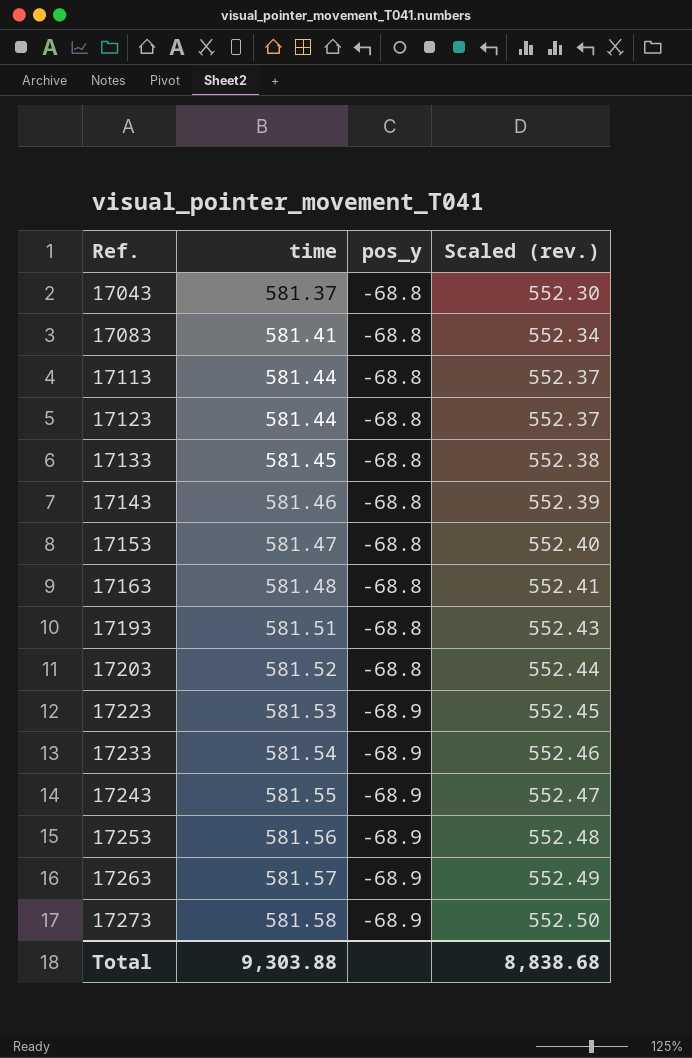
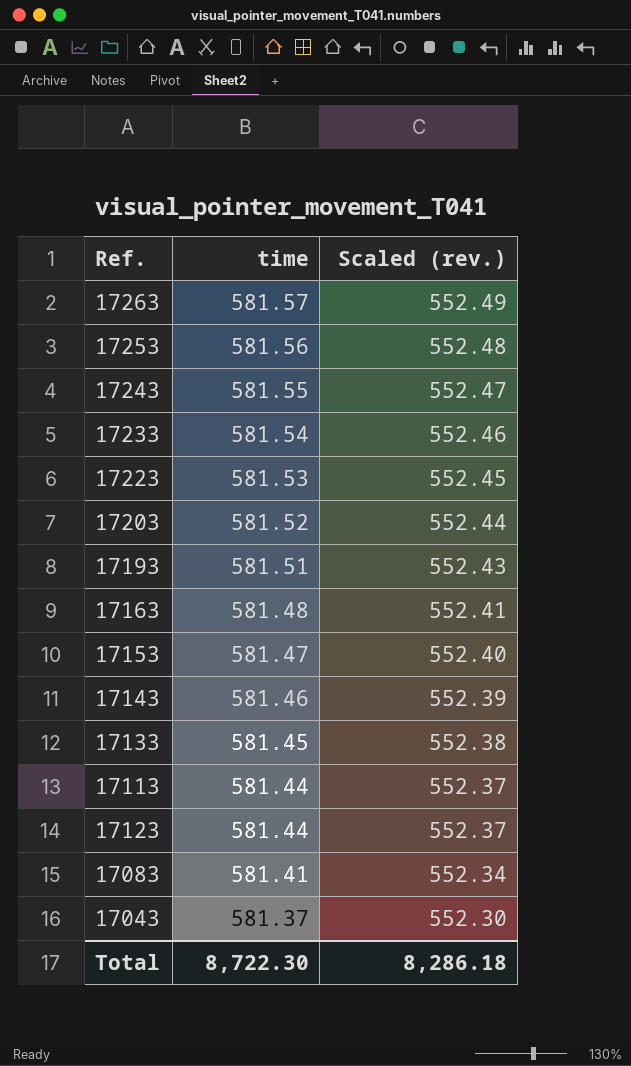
row order: Ref. ascending -> time descending
column pos_y | position: 3 -> none
row 17273: 581.58 | -68.9 | 552.50 -> none
Total | time: 9,303.88 -> 8,722.30
Total | Scaled (rev.): 8,838.68 -> 8,286.18

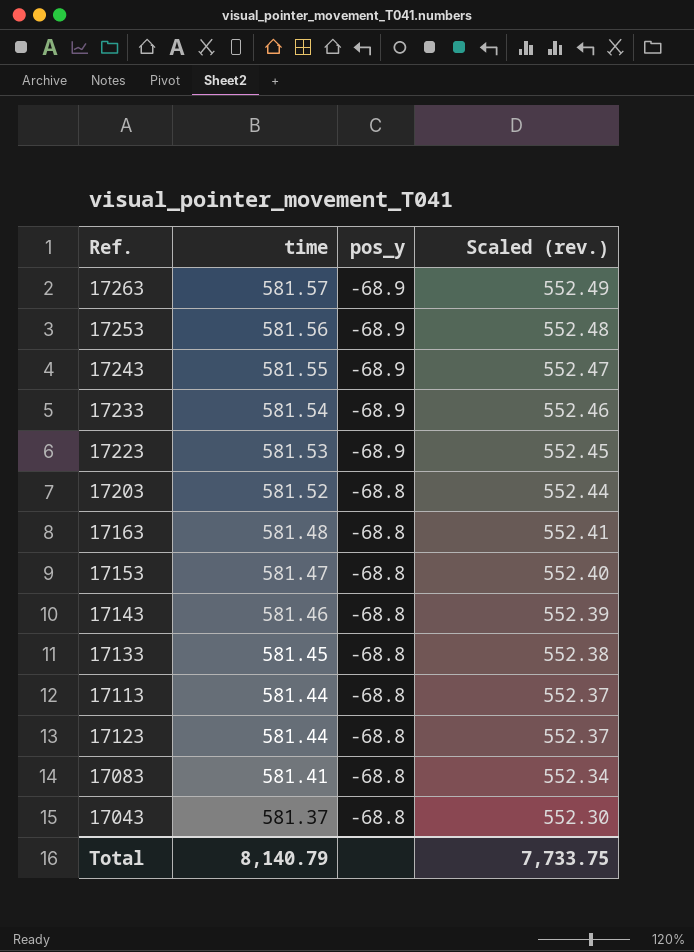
column pos_y | position: none -> 3
row 17193: 581.51 | 552.43 -> none
Total | time: 8,722.30 -> 8,140.79
Total | Scaled (rev.): 8,286.18 -> 7,733.75

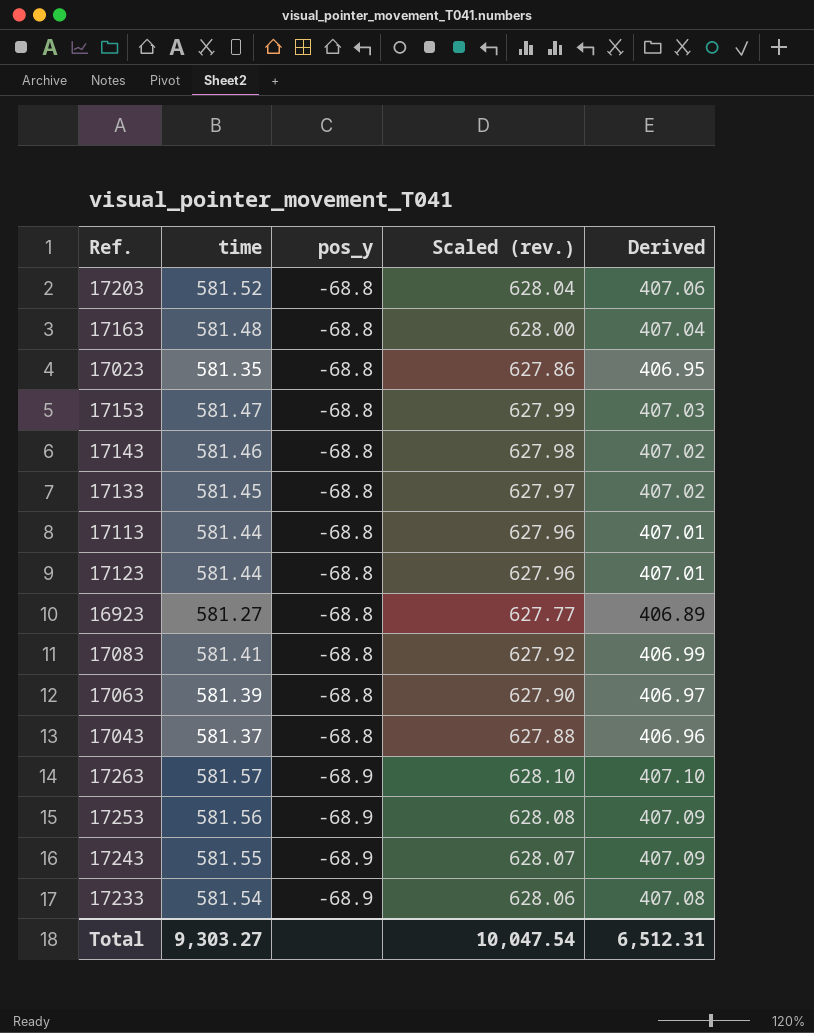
row order: time descending -> pos_y descending
column Scaled (rev.) | formula: [time] * 0.95 -> [time] * 1.08
column Derived | formula: none -> [time] * 0.7
row 17223: 581.53 | -68.9 | 552.45 -> none
row 17023: none -> 581.35 | -68.8 | 627.86 | 406.95
row 16923: none -> 581.27 | -68.8 | 627.77 | 406.89
row 17063: none -> 581.39 | -68.8 | 627.90 | 406.97
Total | time: 8,140.79 -> 9,303.27
Total | Scaled (rev.): 7,733.75 -> 10,047.54

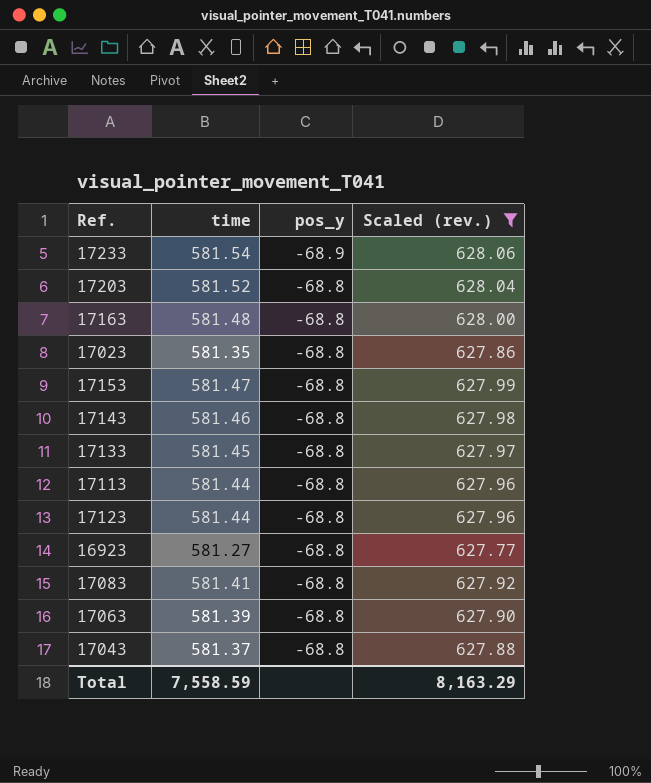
filter: none -> Scaled (rev.) <= 628.06
row order: pos_y descending -> pos_y ascending
column Derived | formula: [time] * 0.7 -> none
Total | time: 9,303.27 -> 7,558.59
Total | Scaled (rev.): 10,047.54 -> 8,163.29

